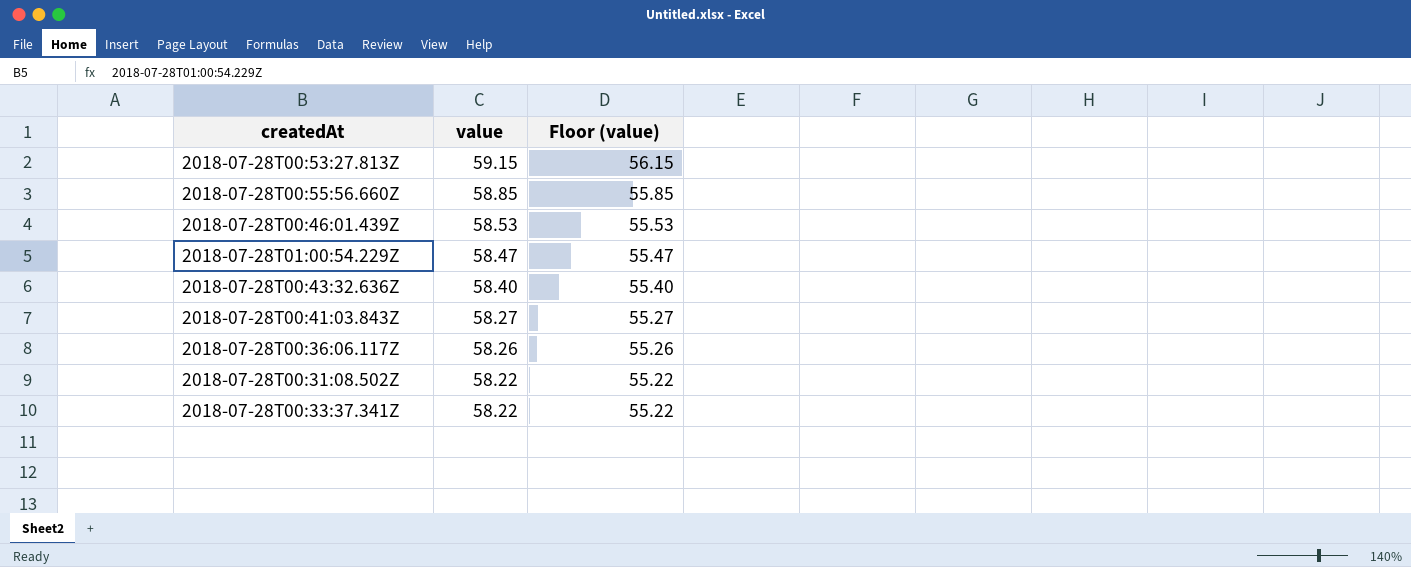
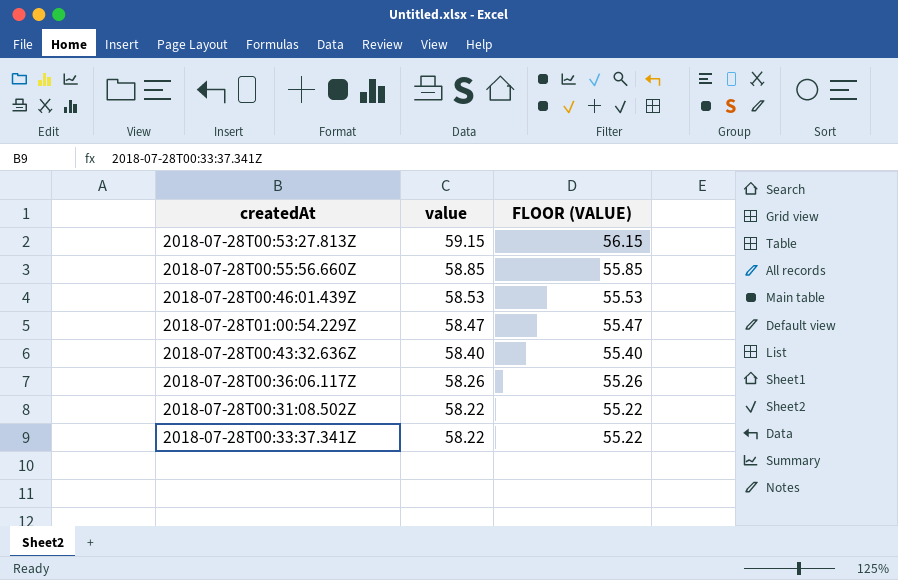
column name: Floor (value) -> FLOOR (VALUE)
row 2018-07-28T00:41:03.843Z: 58.27 | 55.27 -> none

